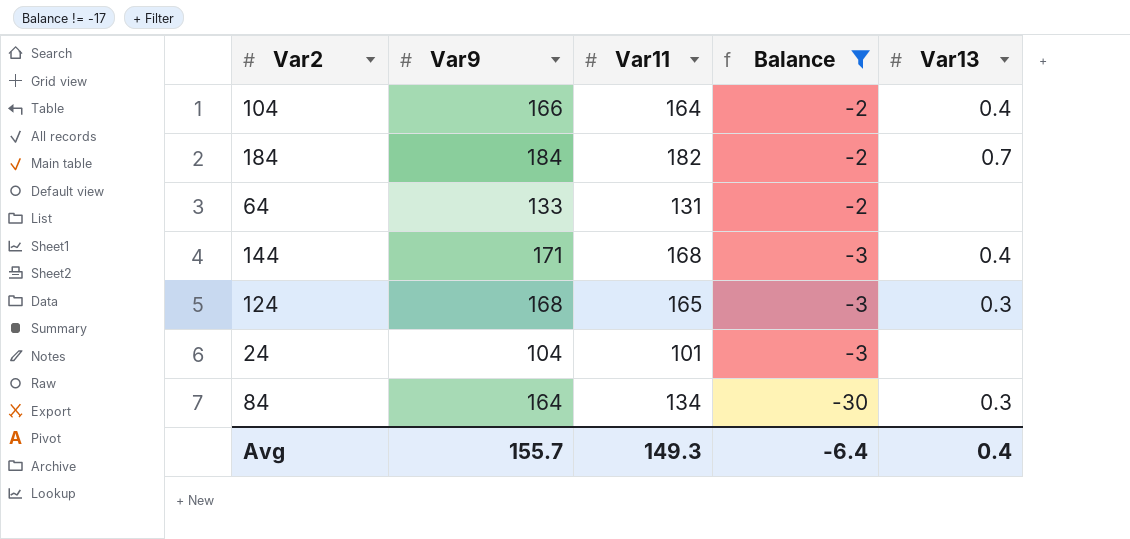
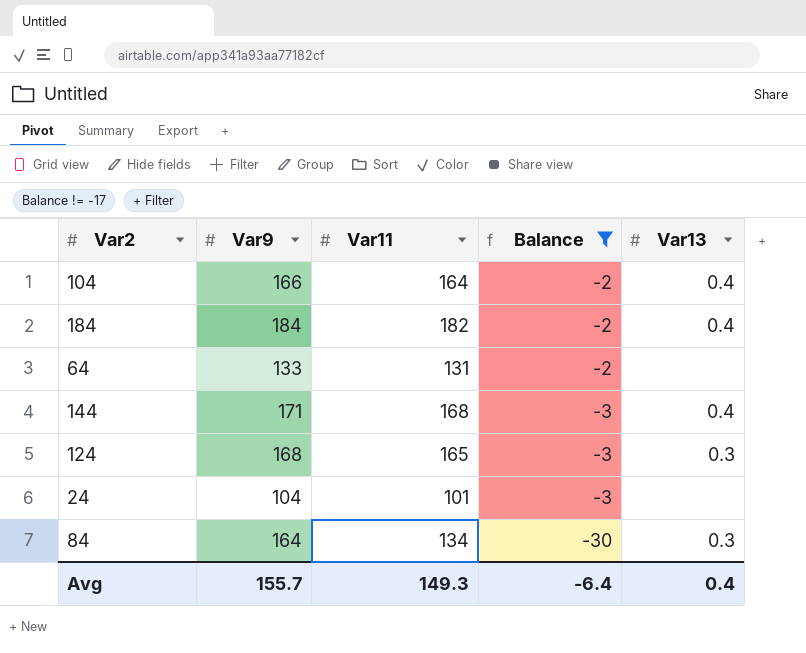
184 | Var13: 0.7 -> 0.4

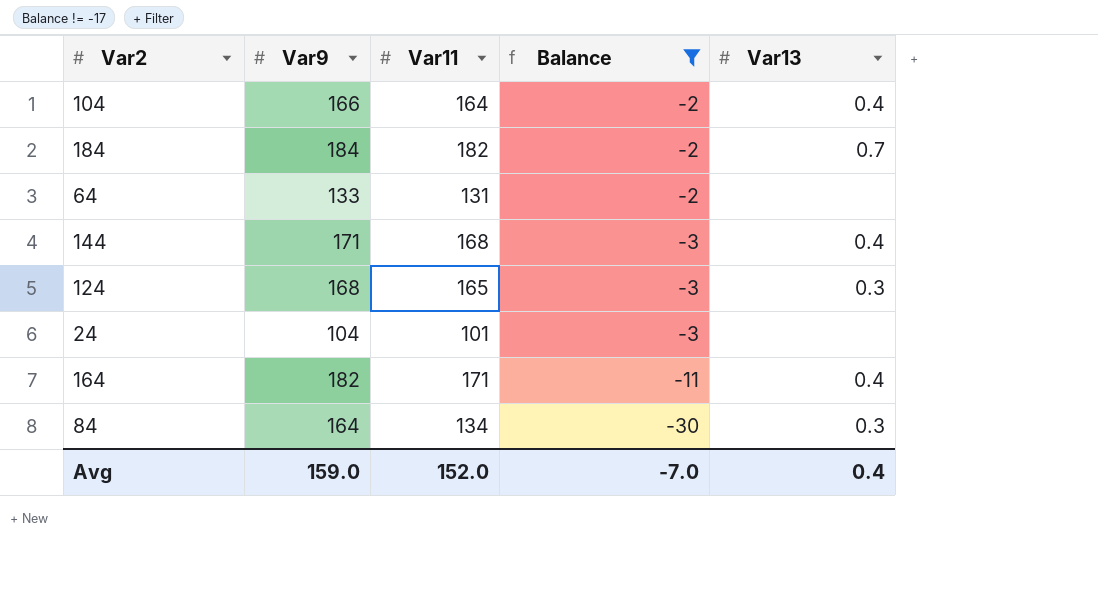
184 | Var13: 0.4 -> 0.7
row 164: none -> 182 | 171 | -11 | 0.4
Avg | Var9: 155.7 -> 159.0
Avg | Var11: 149.3 -> 152.0
Avg | Balance: -6.4 -> -7.0

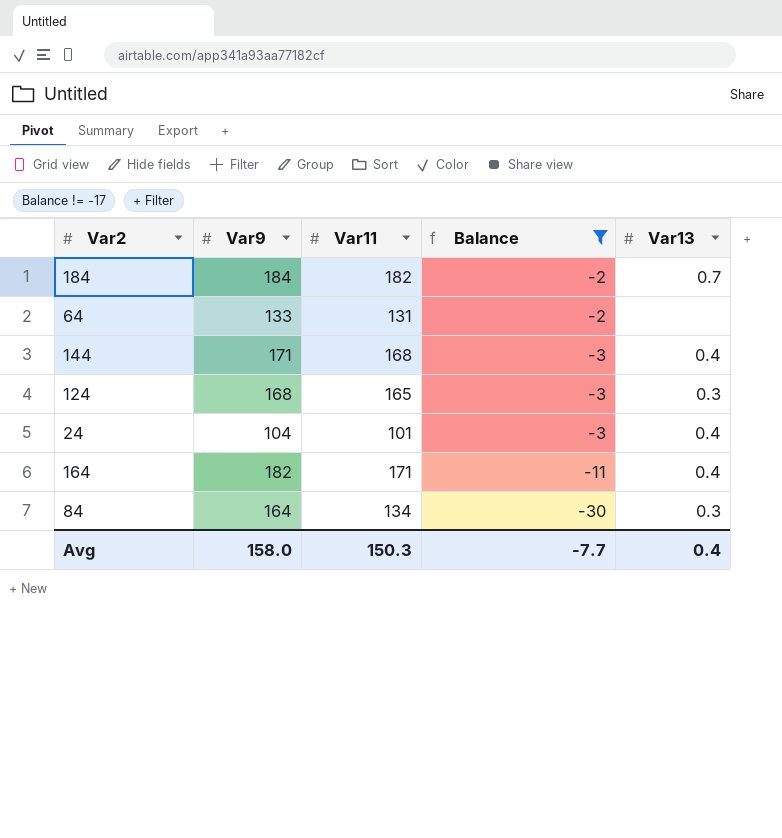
row 104: 166 | 164 | -2 | 0.4 -> none
24 | Var13: none -> 0.4
Avg | Var9: 159.0 -> 158.0
Avg | Var11: 152.0 -> 150.3
Avg | Balance: -7.0 -> -7.7

